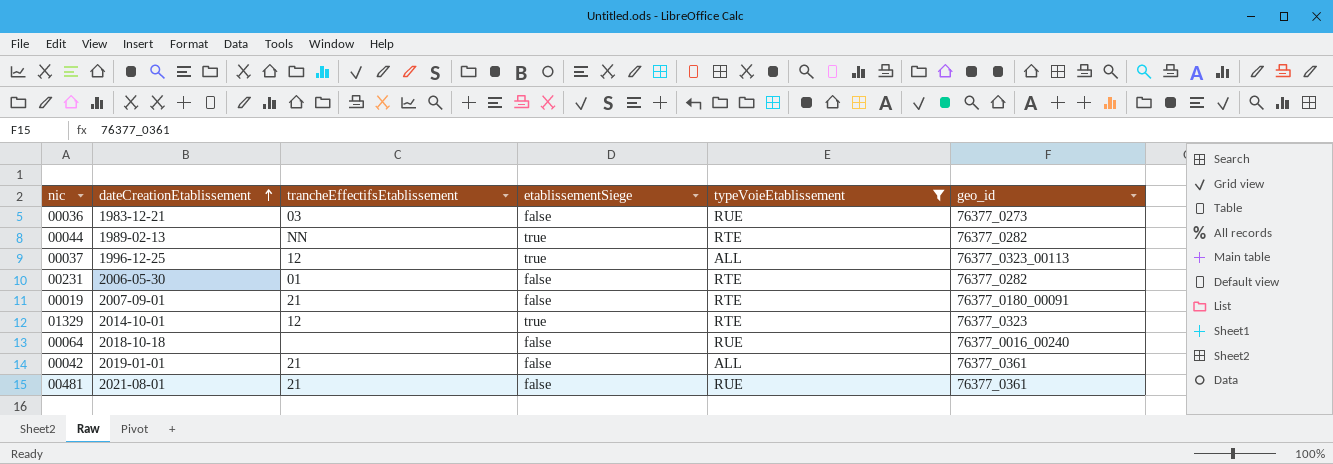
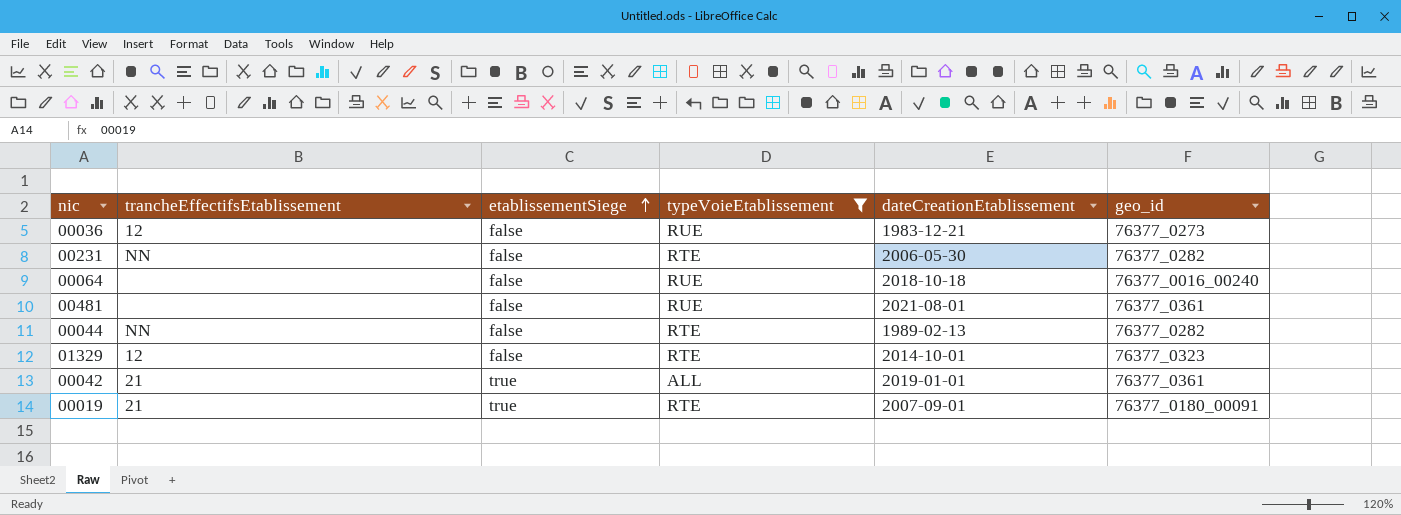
row order: dateCreationEtablissement ascending -> etablissementSiege ascending
column dateCreationEtablissement | position: 2 -> 5
row 00037: 1996-12-25 | 12 | true | ALL | 76377_0323_00113 -> none
00036 | trancheEffectifsEtablissement: 03 -> 12
00231 | trancheEffectifsEtablissement: 01 -> NN
00481 | trancheEffectifsEtablissement: 21 -> none
00044 | etablissementSiege: true -> false
01329 | etablissementSiege: true -> false
00042 | etablissementSiege: false -> true
00019 | etablissementSiege: false -> true

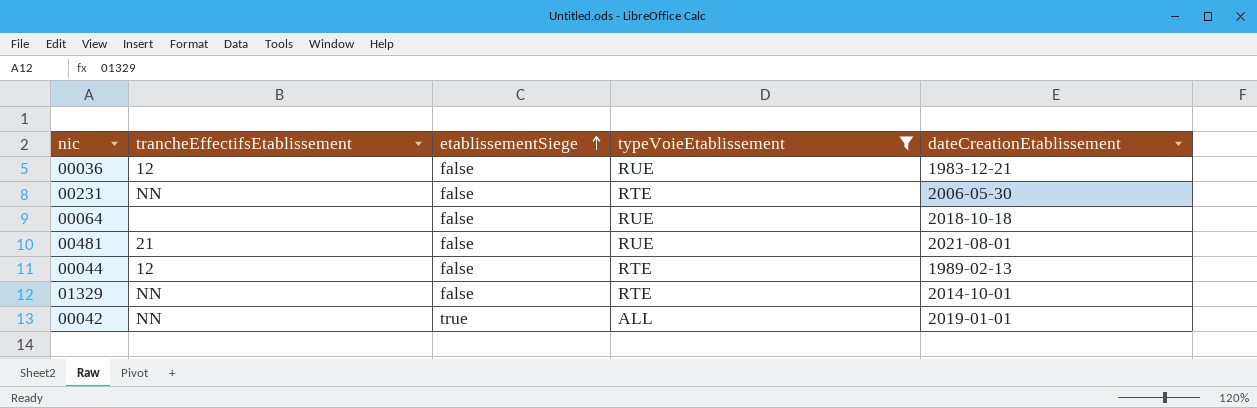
column geo_id | position: 6 -> none
row 00019: 21 | true | RTE | 2007-09-01 | 76377_0180_00091 -> none
00481 | trancheEffectifsEtablissement: none -> 21
00044 | trancheEffectifsEtablissement: NN -> 12
01329 | trancheEffectifsEtablissement: 12 -> NN
00042 | trancheEffectifsEtablissement: 21 -> NN

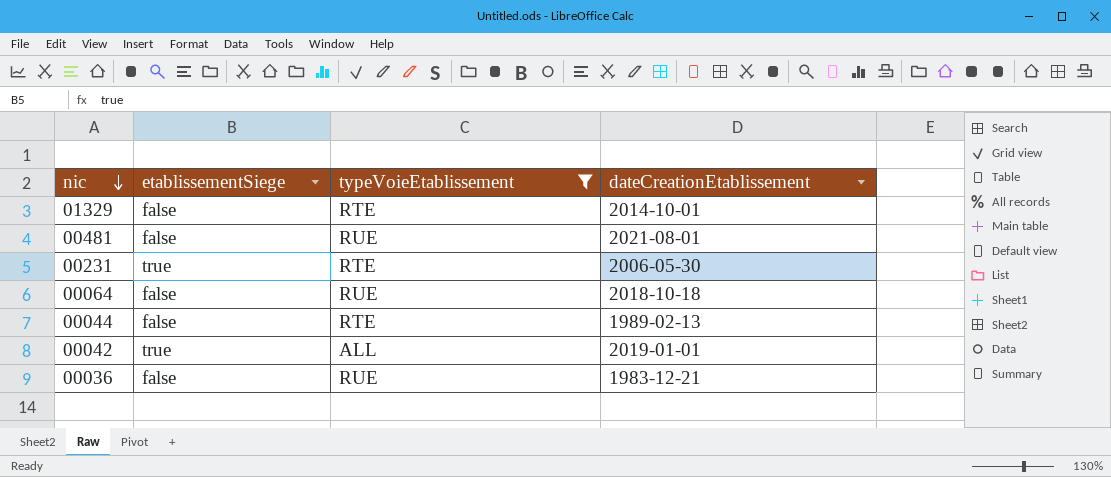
row order: etablissementSiege ascending -> nic descending
column trancheEffectifsEtablissement | position: 2 -> none
00231 | etablissementSiege: false -> true

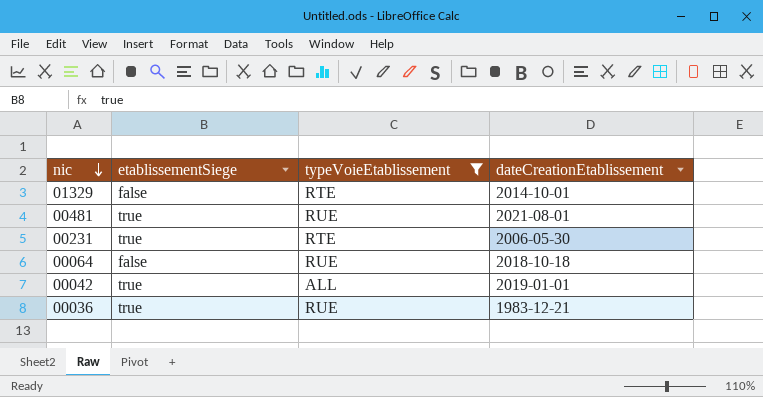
row 00044: false | RTE | 1989-02-13 -> none
00481 | etablissementSiege: false -> true
00036 | etablissementSiege: false -> true

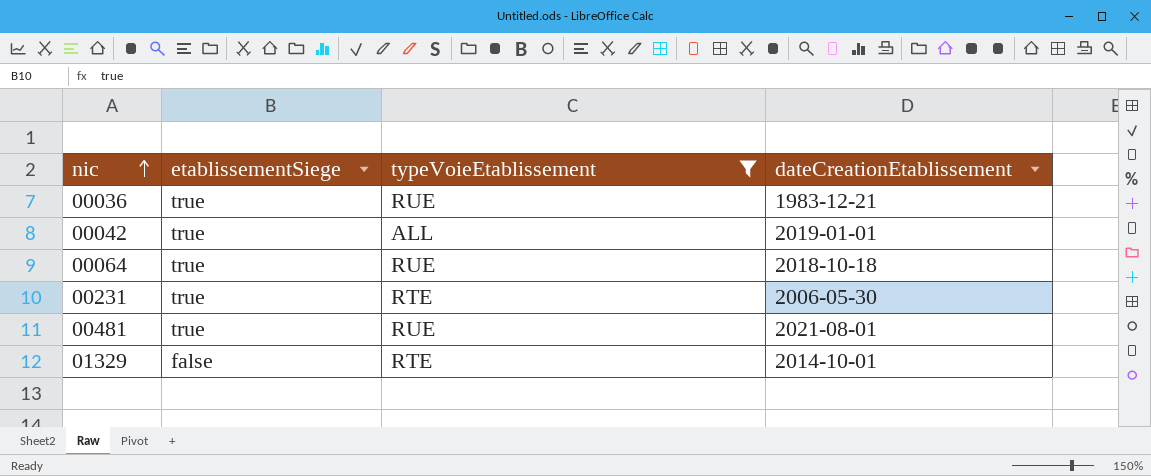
row order: nic descending -> nic ascending
00064 | etablissementSiege: false -> true

